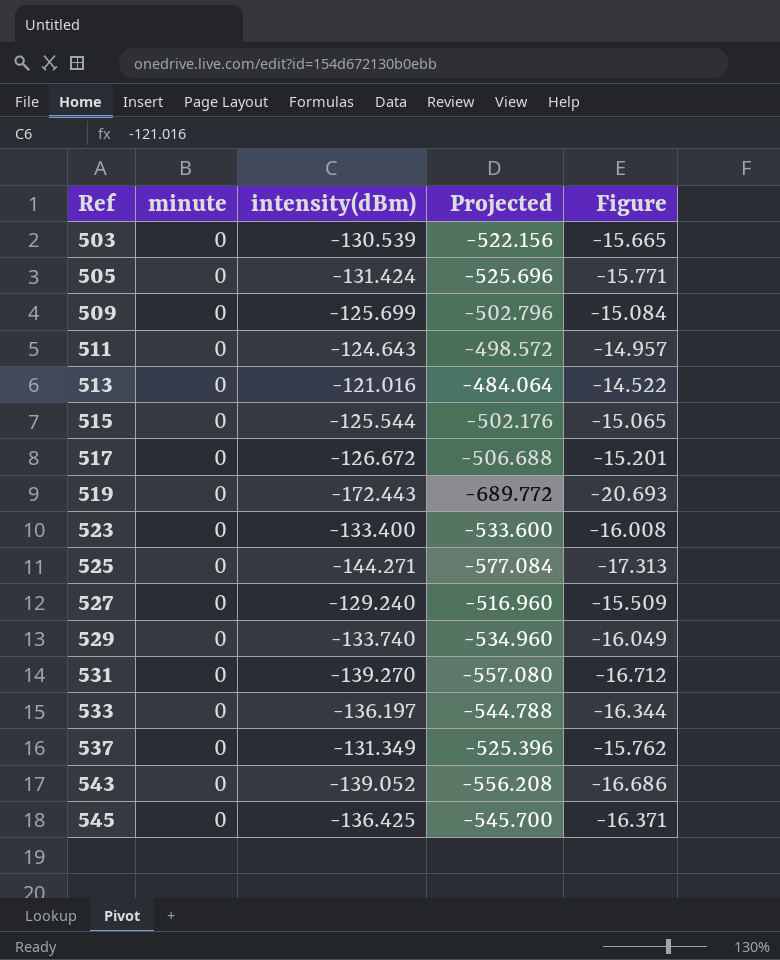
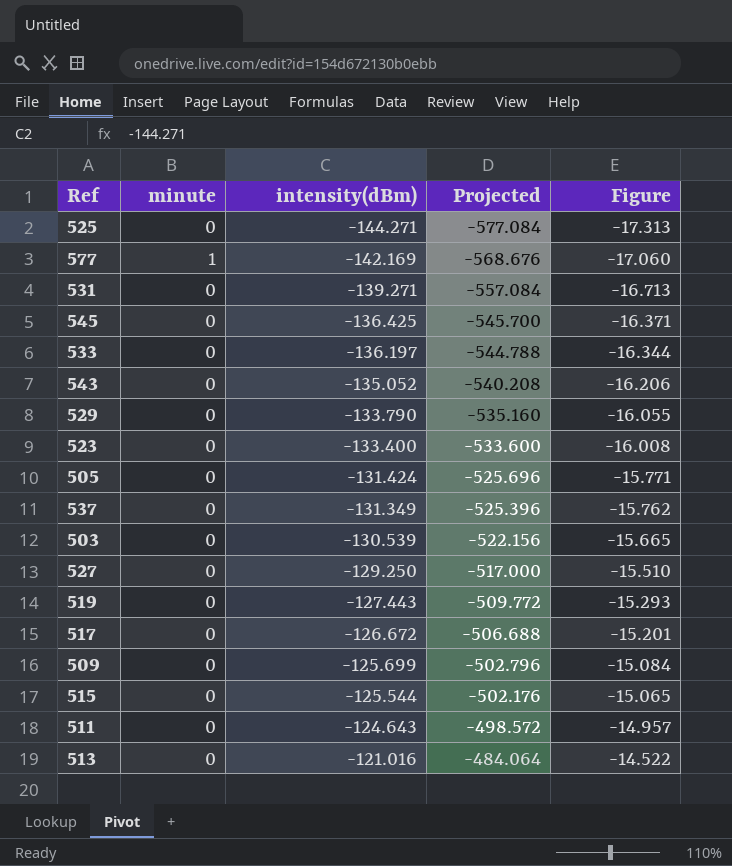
row order: Ref ascending -> intensity(dBm) ascending
row 577: none -> 1 | -142.169 | -568.676 | -17.060
531 | intensity(dBm): -139.270 -> -139.271
531 | Projected: -557.080 -> -557.084
531 | Figure: -16.712 -> -16.713
543 | intensity(dBm): -139.052 -> -135.052
543 | Projected: -556.208 -> -540.208
543 | Figure: -16.686 -> -16.206
529 | intensity(dBm): -133.740 -> -133.790
529 | Projected: -534.960 -> -535.160
529 | Figure: -16.049 -> -16.055
527 | intensity(dBm): -129.240 -> -129.250
527 | Projected: -516.960 -> -517.000
527 | Figure: -15.509 -> -15.510
519 | intensity(dBm): -172.443 -> -127.443
519 | Projected: -689.772 -> -509.772
519 | Figure: -20.693 -> -15.293

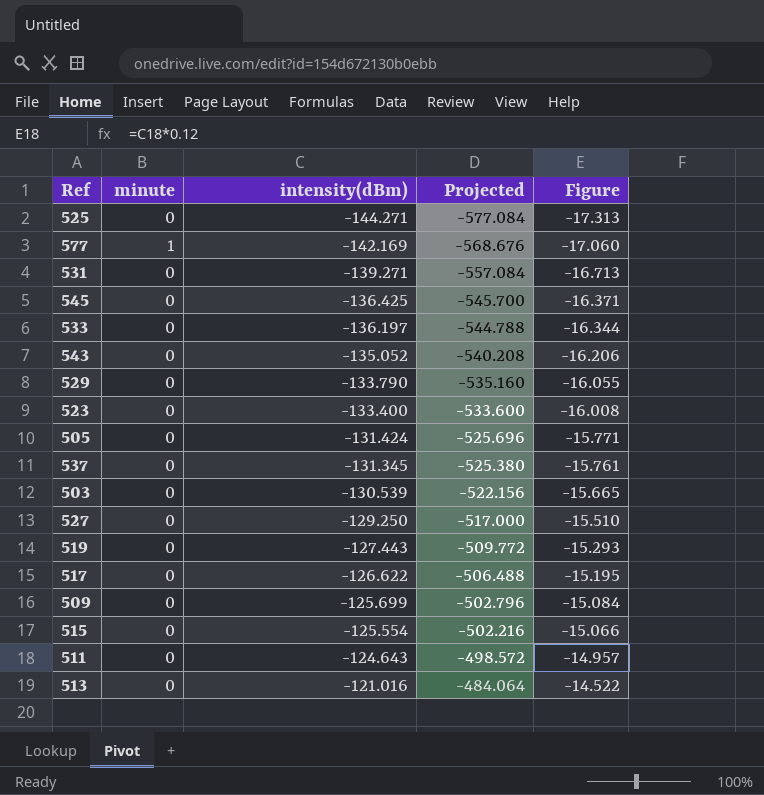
537 | intensity(dBm): -131.349 -> -131.345
537 | Projected: -525.396 -> -525.380
537 | Figure: -15.762 -> -15.761
517 | intensity(dBm): -126.672 -> -126.622
517 | Projected: -506.688 -> -506.488
517 | Figure: -15.201 -> -15.195
515 | intensity(dBm): -125.544 -> -125.554
515 | Projected: -502.176 -> -502.216
515 | Figure: -15.065 -> -15.066

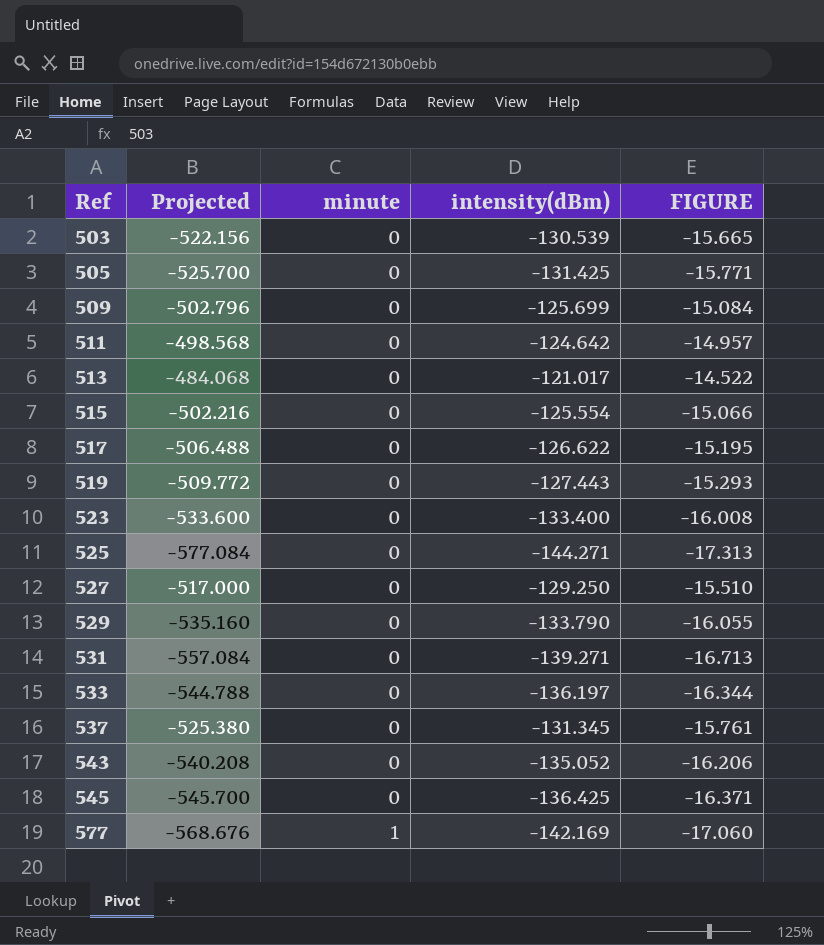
row order: intensity(dBm) ascending -> Ref ascending
column Projected | position: 4 -> 2
column name: Figure -> FIGURE
505 | Projected: -525.696 -> -525.700
505 | intensity(dBm): -131.424 -> -131.425
511 | Projected: -498.572 -> -498.568
511 | intensity(dBm): -124.643 -> -124.642
513 | Projected: -484.064 -> -484.068
513 | intensity(dBm): -121.016 -> -121.017

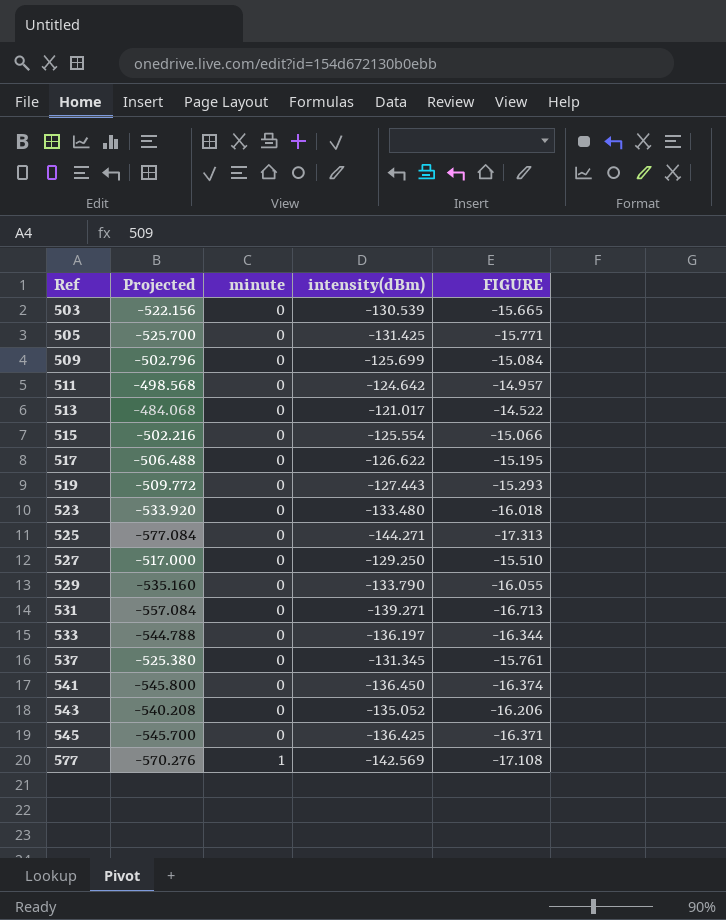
523 | Projected: -533.600 -> -533.920
523 | intensity(dBm): -133.400 -> -133.480
523 | FIGURE: -16.008 -> -16.018
row 541: none -> -545.800 | 0 | -136.450 | -16.374
577 | Projected: -568.676 -> -570.276
577 | intensity(dBm): -142.169 -> -142.569
577 | FIGURE: -17.060 -> -17.108

